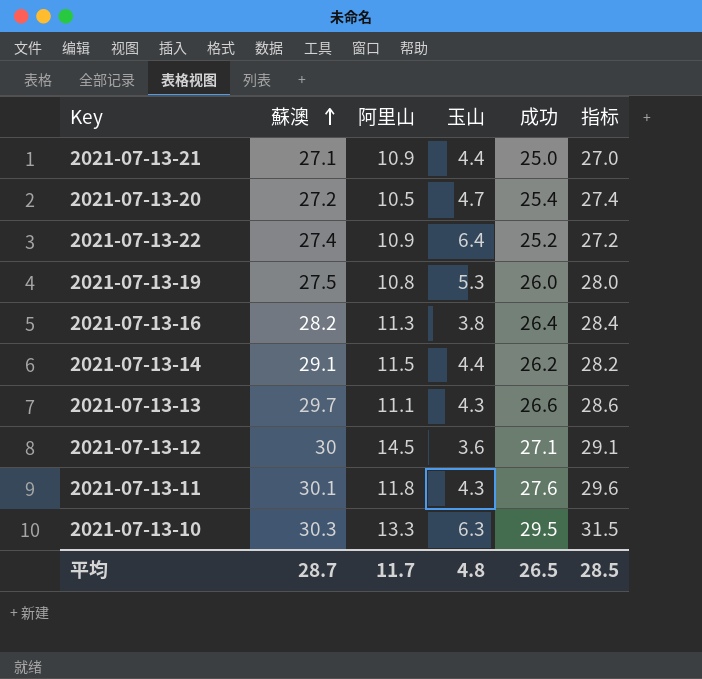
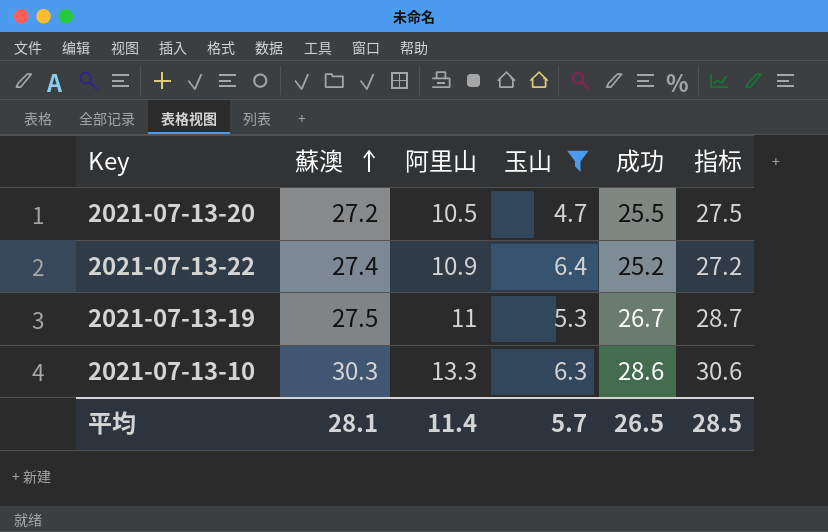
filter: none -> 玉山 >= 4.7
2021-07-13-20 | 成功: 25.4 -> 25.5
2021-07-13-20 | 指标: 27.4 -> 27.5
2021-07-13-19 | 阿里山: 10.8 -> 11
2021-07-13-19 | 成功: 26.0 -> 26.7
2021-07-13-19 | 指标: 28.0 -> 28.7
2021-07-13-10 | 成功: 29.5 -> 28.6
2021-07-13-10 | 指标: 31.5 -> 30.6
平均 | 蘇澳: 28.7 -> 28.1
平均 | 阿里山: 11.7 -> 11.4
平均 | 玉山: 4.8 -> 5.7

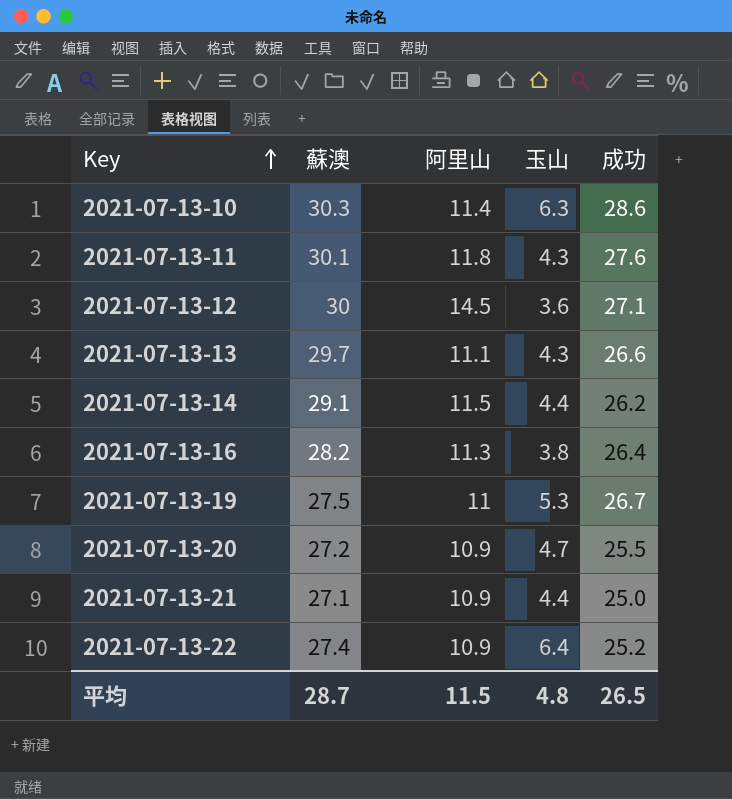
filter: 玉山 >= 4.7 -> none
row order: 蘇澳 ascending -> Key ascending
column 指标 | formula: [成功] + 2 -> none
2021-07-13-10 | 阿里山: 13.3 -> 11.4
2021-07-13-20 | 阿里山: 10.5 -> 10.9
平均 | 蘇澳: 28.1 -> 28.7
平均 | 阿里山: 11.4 -> 11.5
平均 | 玉山: 5.7 -> 4.8

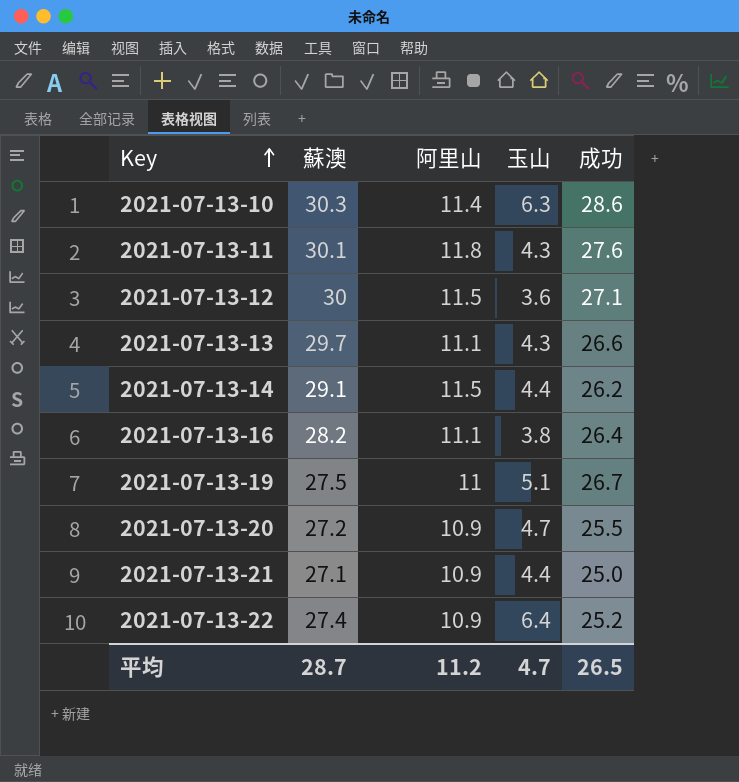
2021-07-13-12 | 阿里山: 14.5 -> 11.5
2021-07-13-16 | 阿里山: 11.3 -> 11.1
2021-07-13-19 | 玉山: 5.3 -> 5.1
平均 | 阿里山: 11.5 -> 11.2
平均 | 玉山: 4.8 -> 4.7

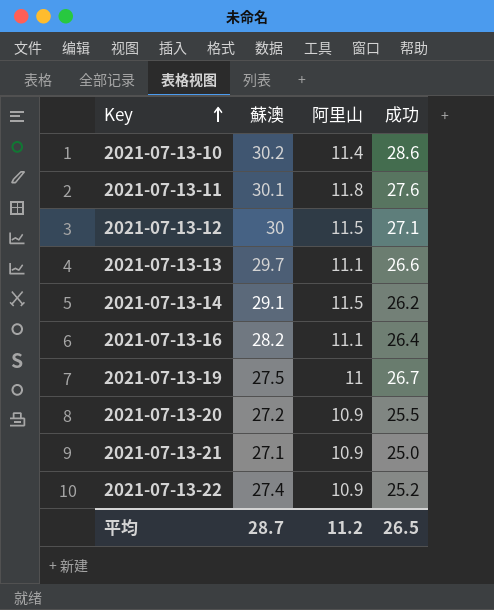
column 玉山 | position: 4 -> none
2021-07-13-10 | 蘇澳: 30.3 -> 30.2

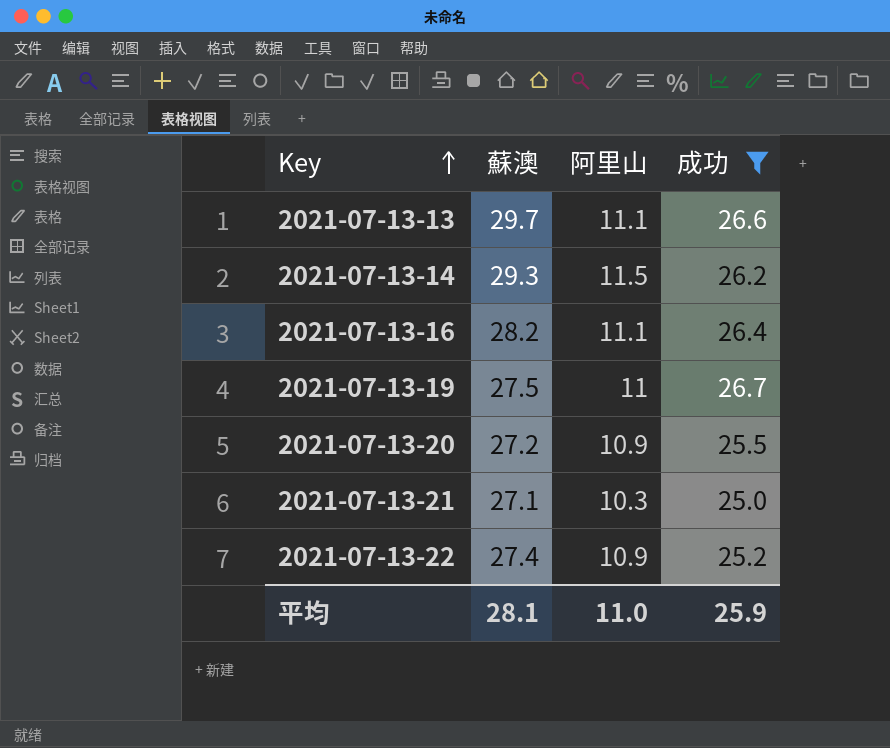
filter: none -> 成功 <= 26.7
2021-07-13-14 | 蘇澳: 29.1 -> 29.3
2021-07-13-21 | 阿里山: 10.9 -> 10.3
平均 | 蘇澳: 28.7 -> 28.1
平均 | 阿里山: 11.2 -> 11.0
平均 | 成功: 26.5 -> 25.9

